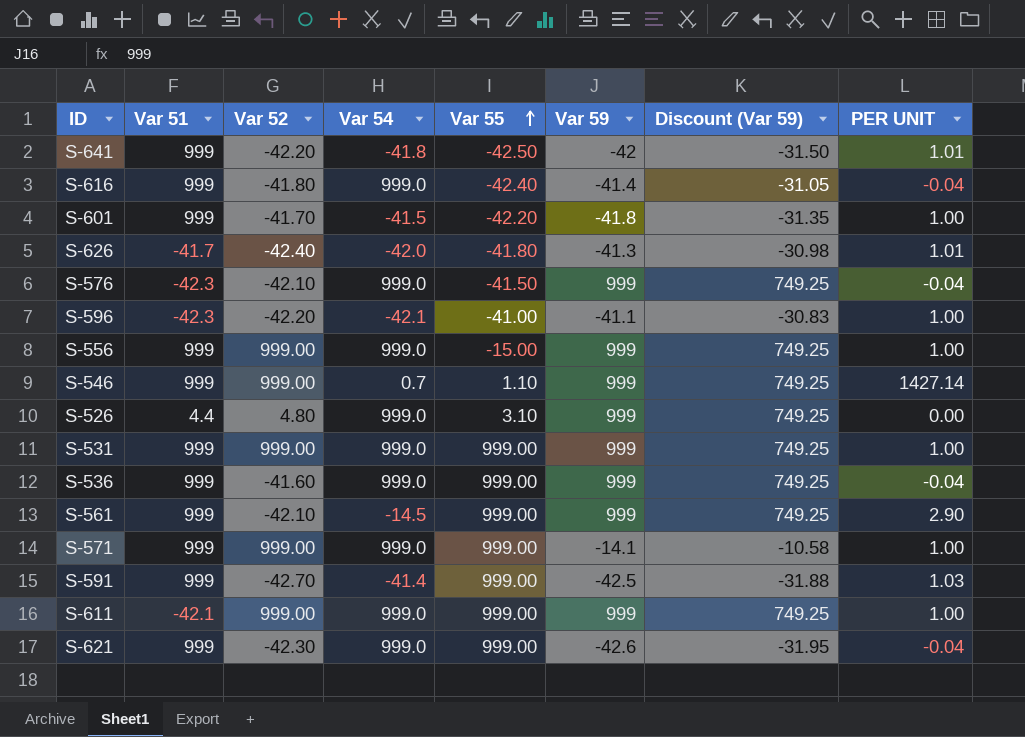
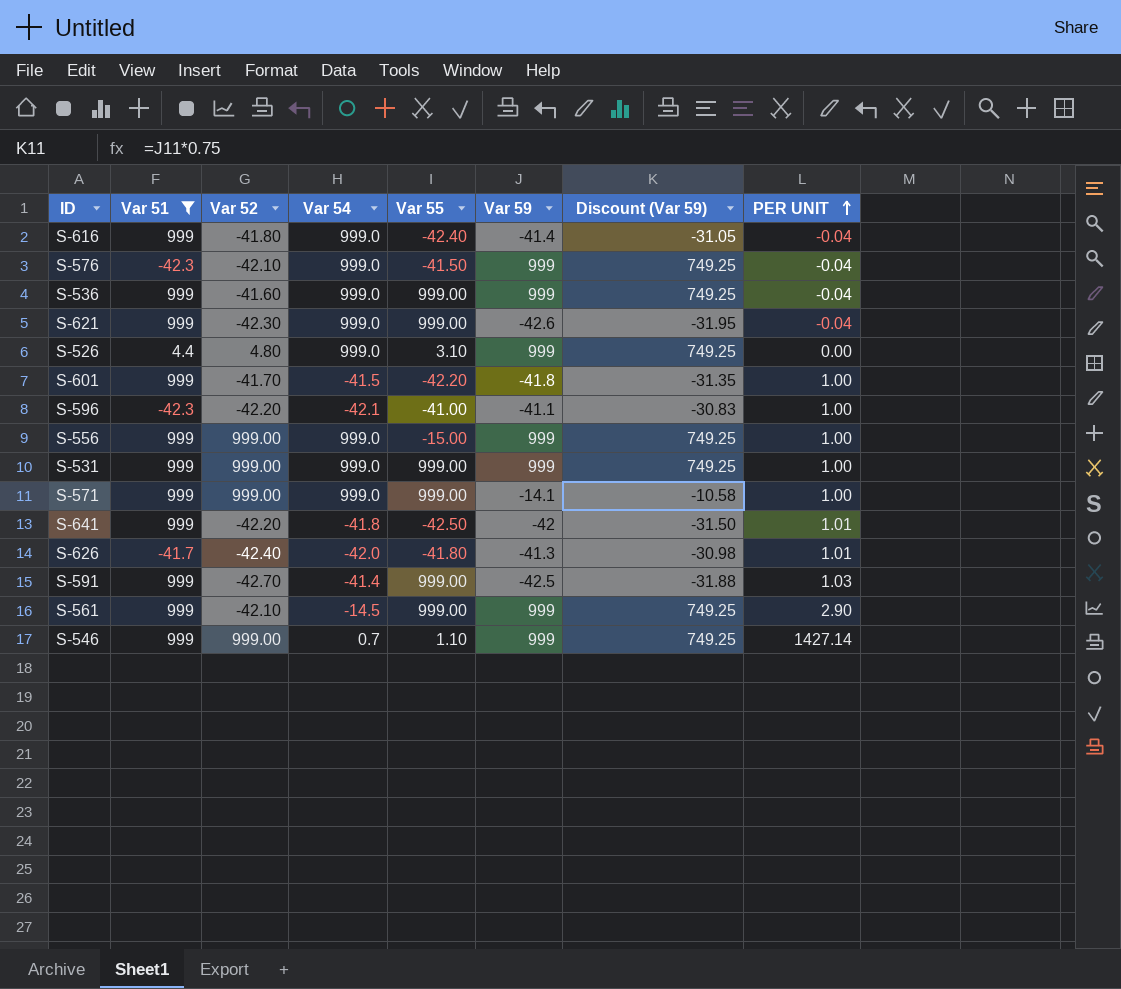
filter: none -> Var 51 != -42.1
row order: Var 55 ascending -> PER UNIT ascending

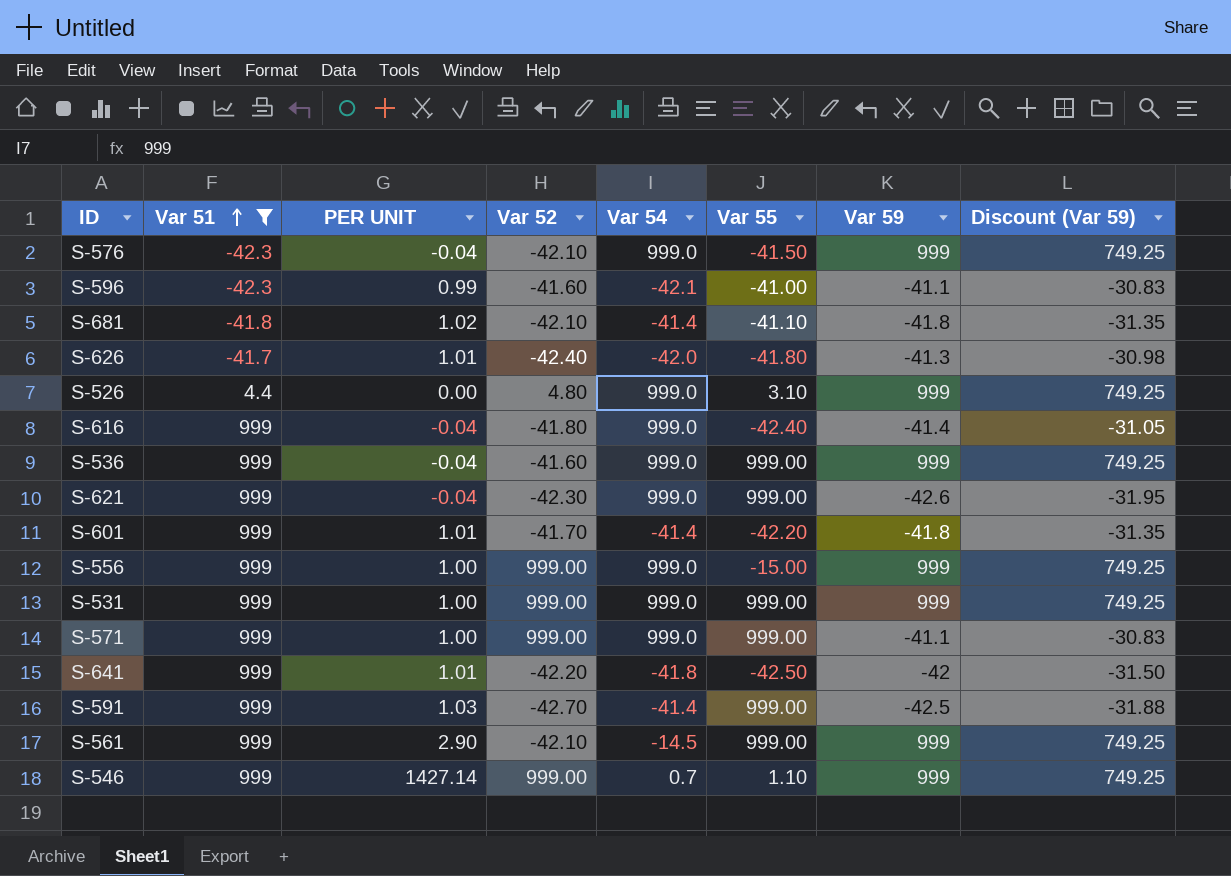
row order: PER UNIT ascending -> Var 51 ascending
column PER UNIT | position: 8 -> 3
S-596 | PER UNIT: 1.00 -> 0.99
S-596 | Var 52: -42.20 -> -41.60
row S-681: none -> -41.8 | 1.02 | -42.10 | -41.4 | -41.10 | -41.8 | -31.35
S-601 | PER UNIT: 1.00 -> 1.01
S-601 | Var 54: -41.5 -> -41.4
S-571 | Var 59: -14.1 -> -41.1
S-571 | Discount (Var 59): -10.58 -> -30.83

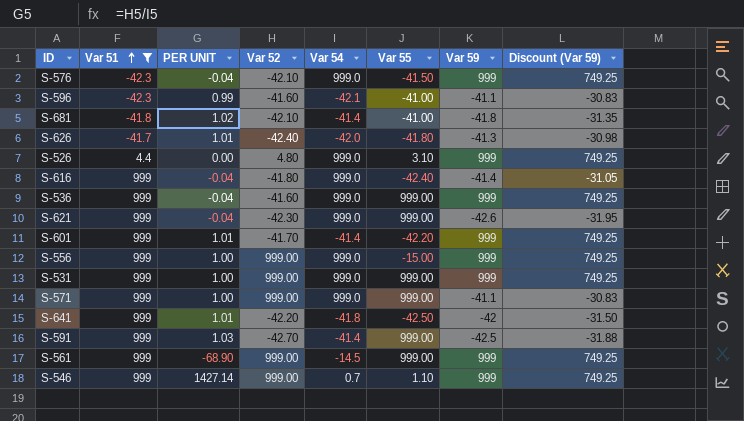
S-681 | Var 55: -41.10 -> -41.00
S-601 | Var 59: -41.8 -> 999
S-601 | Discount (Var 59): -31.35 -> 749.25
S-561 | PER UNIT: 2.90 -> -68.90
S-561 | Var 52: -42.10 -> 999.00

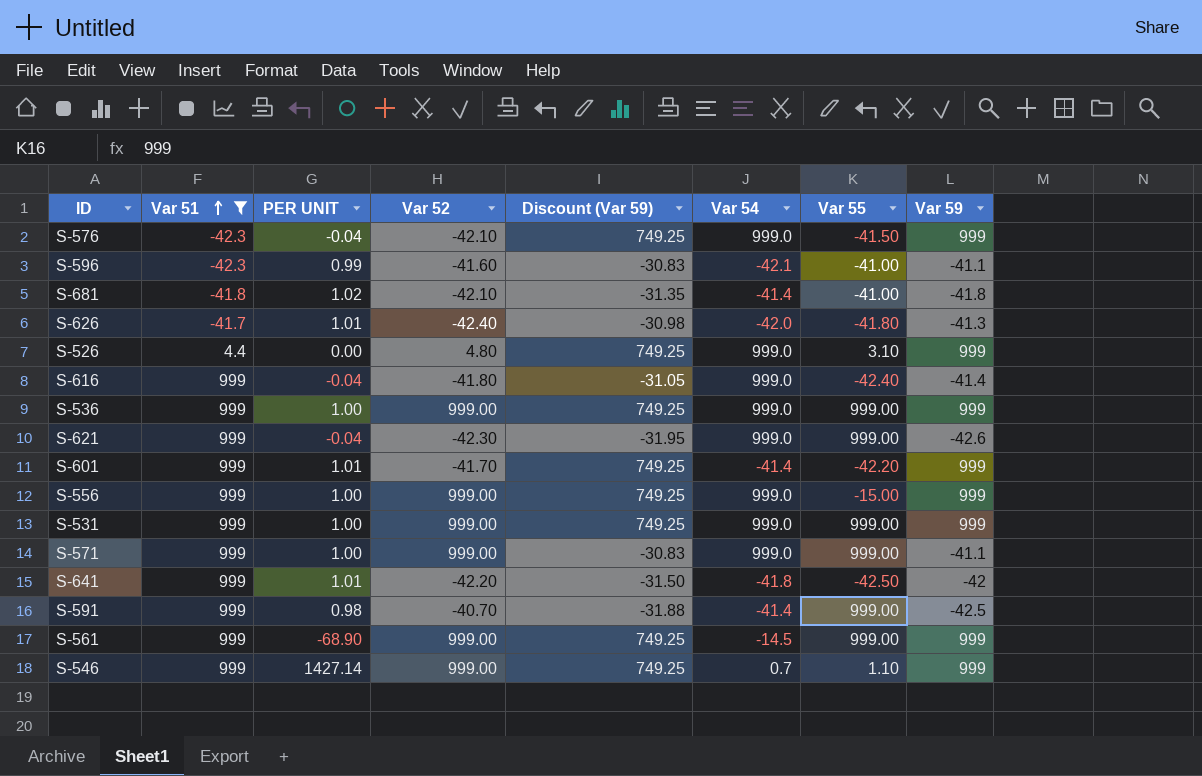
column Discount (Var 59) | position: 8 -> 5
S-536 | PER UNIT: -0.04 -> 1.00
S-536 | Var 52: -41.60 -> 999.00
S-591 | PER UNIT: 1.03 -> 0.98
S-591 | Var 52: -42.70 -> -40.70

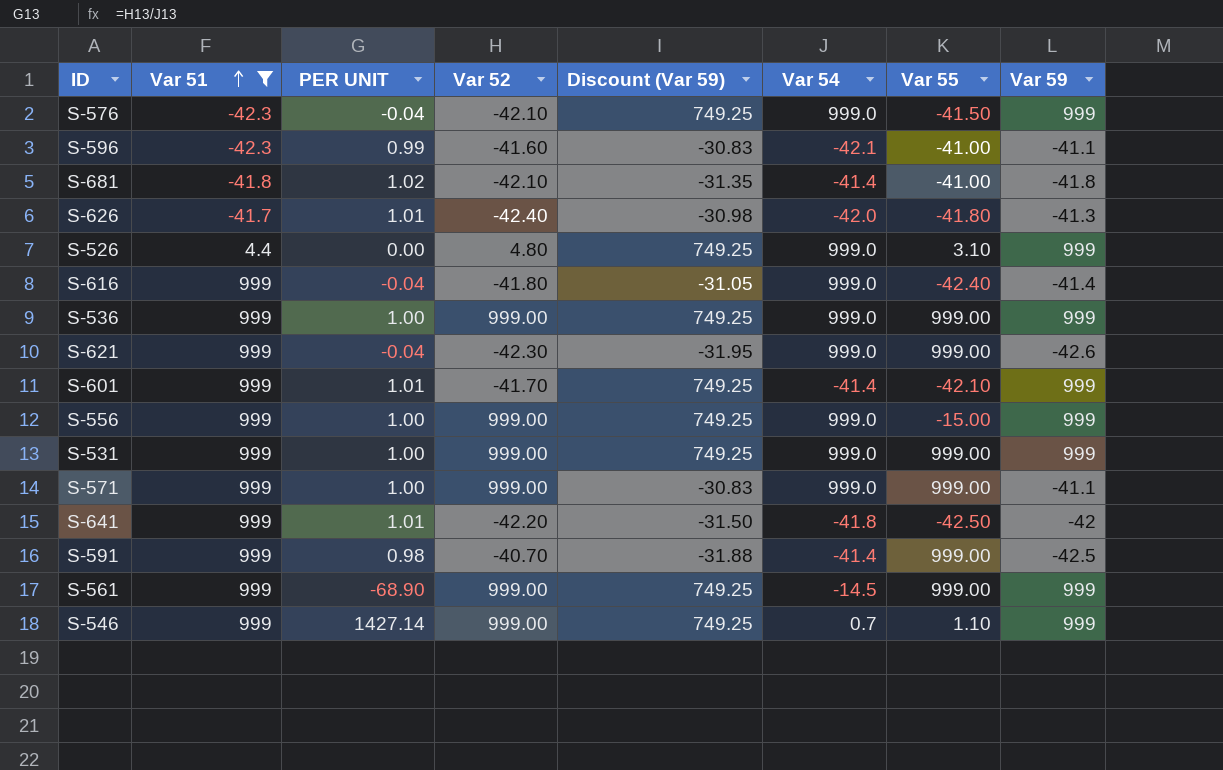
S-601 | Var 55: -42.20 -> -42.10

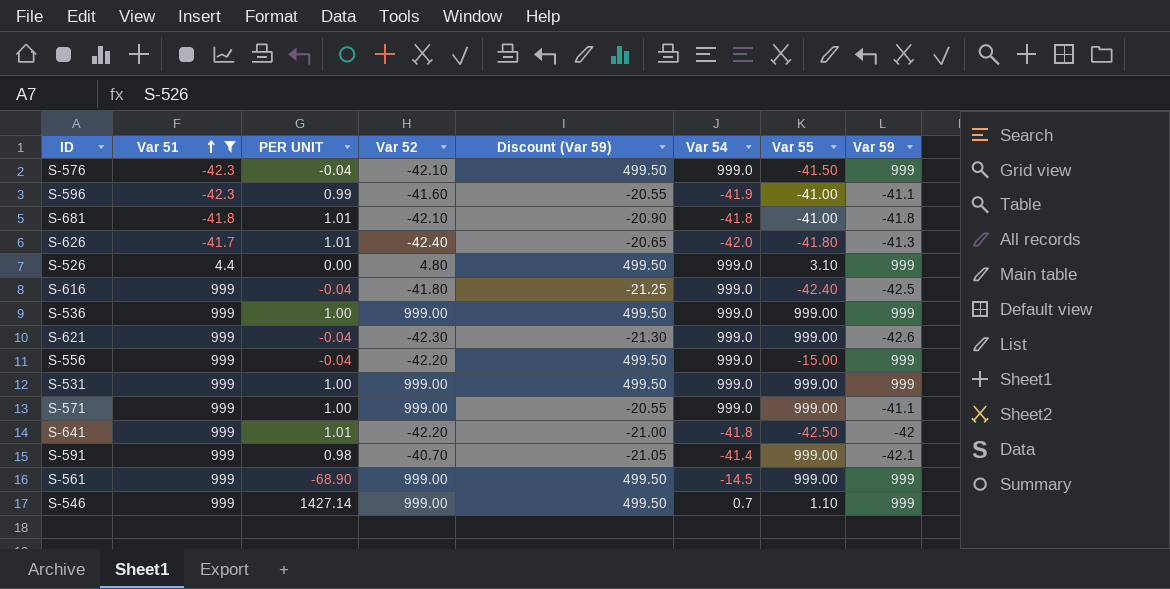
column Discount (Var 59) | formula: [Var 59] * 0.75 -> [Var 59] * 0.5
row S-601: 999 | 1.01 | -41.70 | 749.25 | -41.4 | -42.10 | 999 -> none
S-596 | Var 54: -42.1 -> -41.9
S-681 | PER UNIT: 1.02 -> 1.01
S-681 | Var 54: -41.4 -> -41.8
S-616 | Var 59: -41.4 -> -42.5
S-556 | PER UNIT: 1.00 -> -0.04
S-556 | Var 52: 999.00 -> -42.20
S-591 | Var 59: -42.5 -> -42.1

